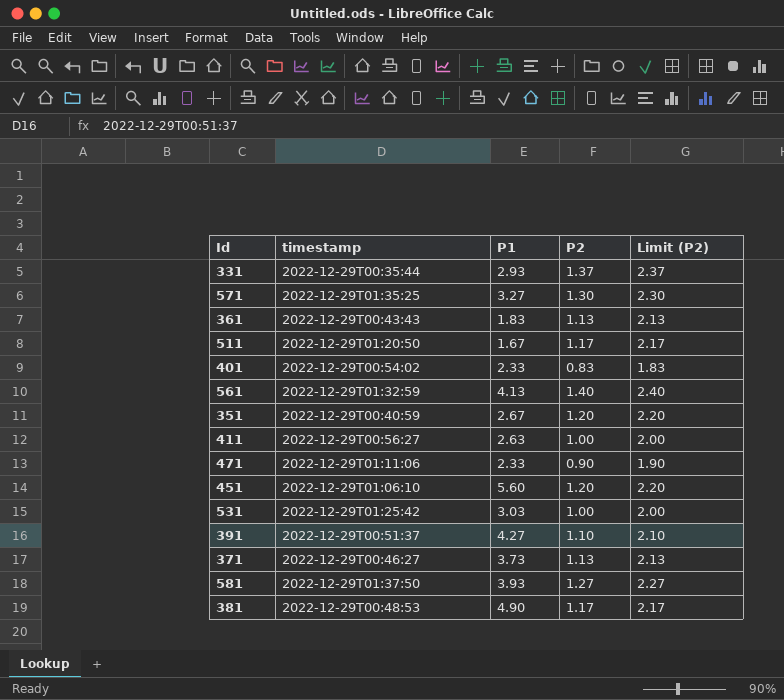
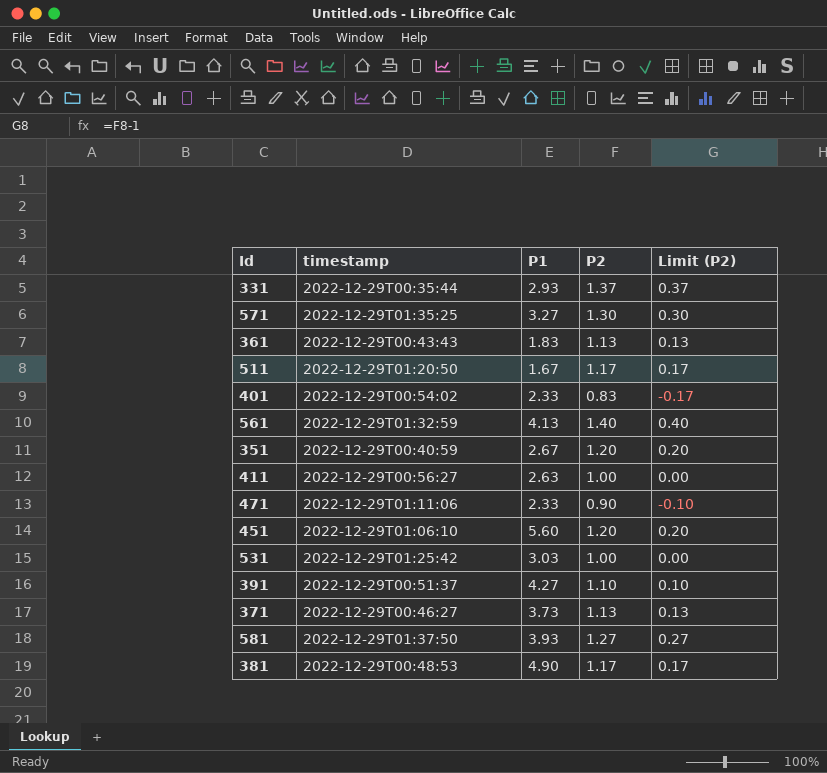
column Limit (P2) | formula: [P2] + 1 -> [P2] - 1

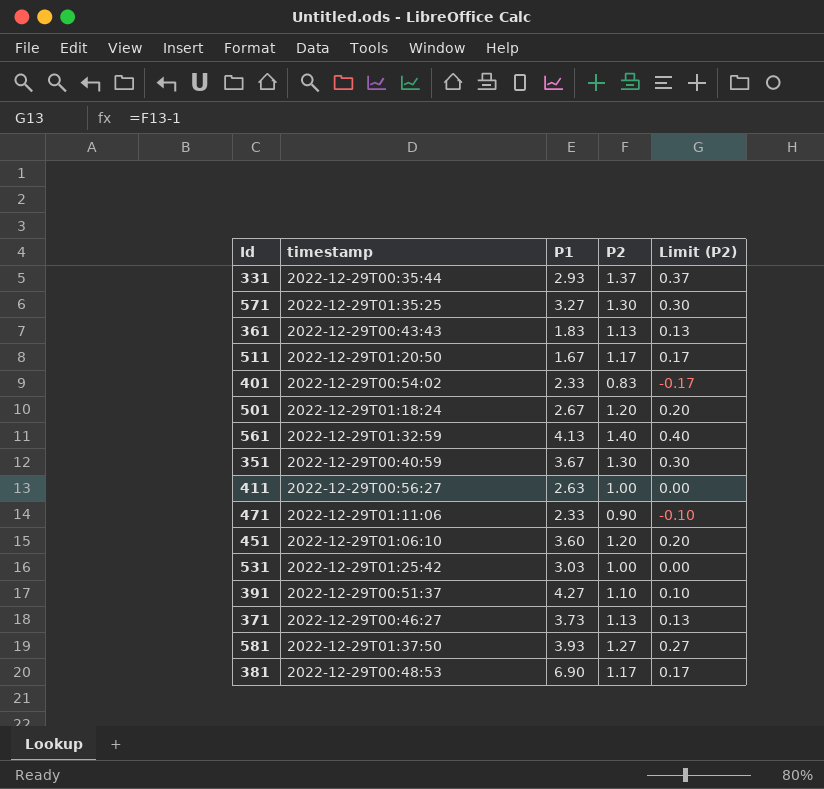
row 501: none -> 2022-12-29T01:18:24 | 2.67 | 1.20 | 0.20
351 | P1: 2.67 -> 3.67
351 | P2: 1.20 -> 1.30
351 | Limit (P2): 0.20 -> 0.30
451 | P1: 5.60 -> 3.60
381 | P1: 4.90 -> 6.90

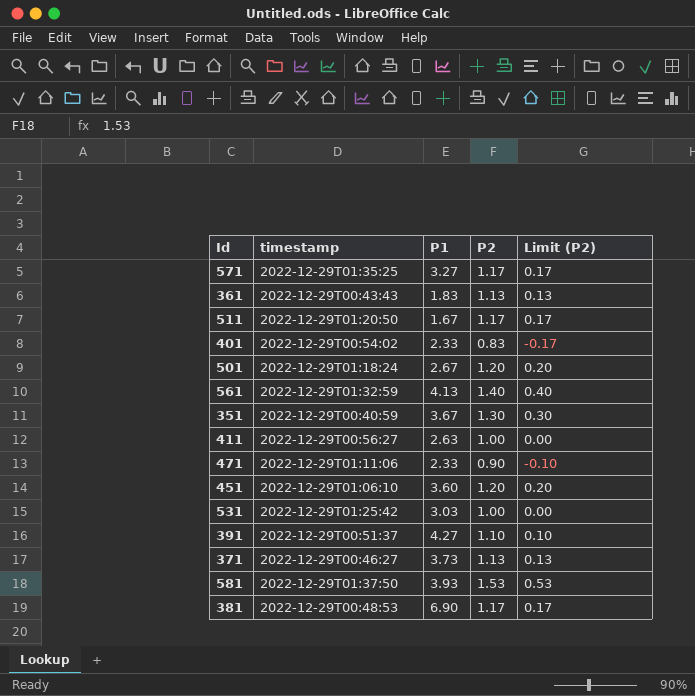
row 331: 2022-12-29T00:35:44 | 2.93 | 1.37 | 0.37 -> none
571 | P2: 1.30 -> 1.17
571 | Limit (P2): 0.30 -> 0.17
581 | P2: 1.27 -> 1.53
581 | Limit (P2): 0.27 -> 0.53

